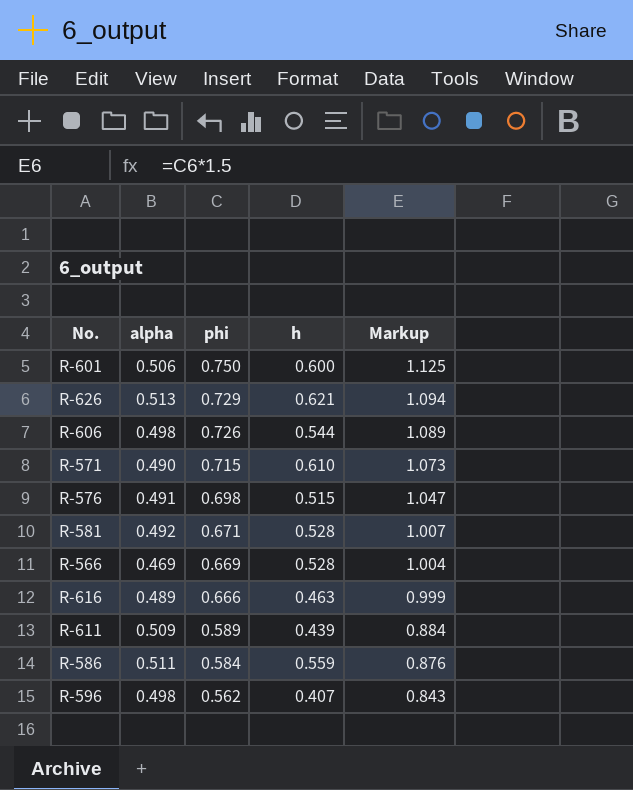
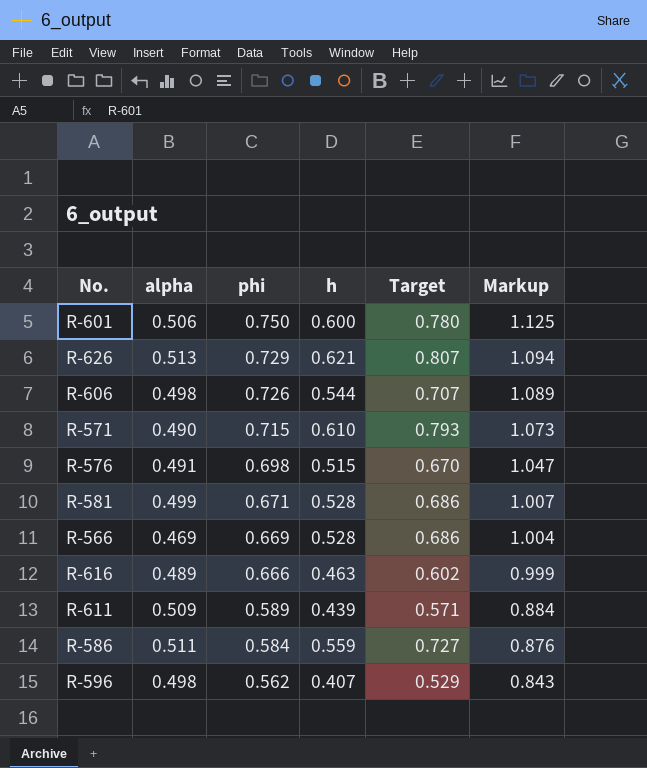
column Target | formula: none -> [h] * 1.3
R-581 | alpha: 0.492 -> 0.499

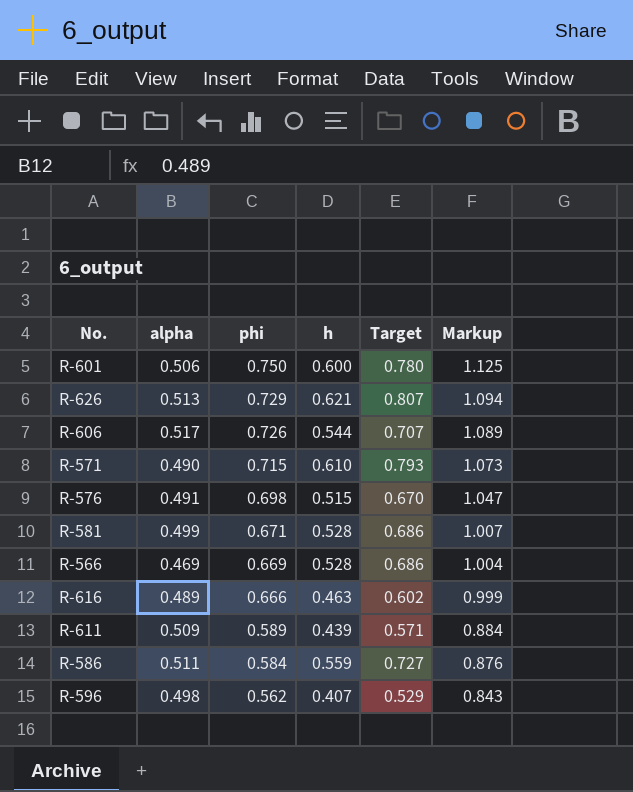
R-606 | alpha: 0.498 -> 0.517

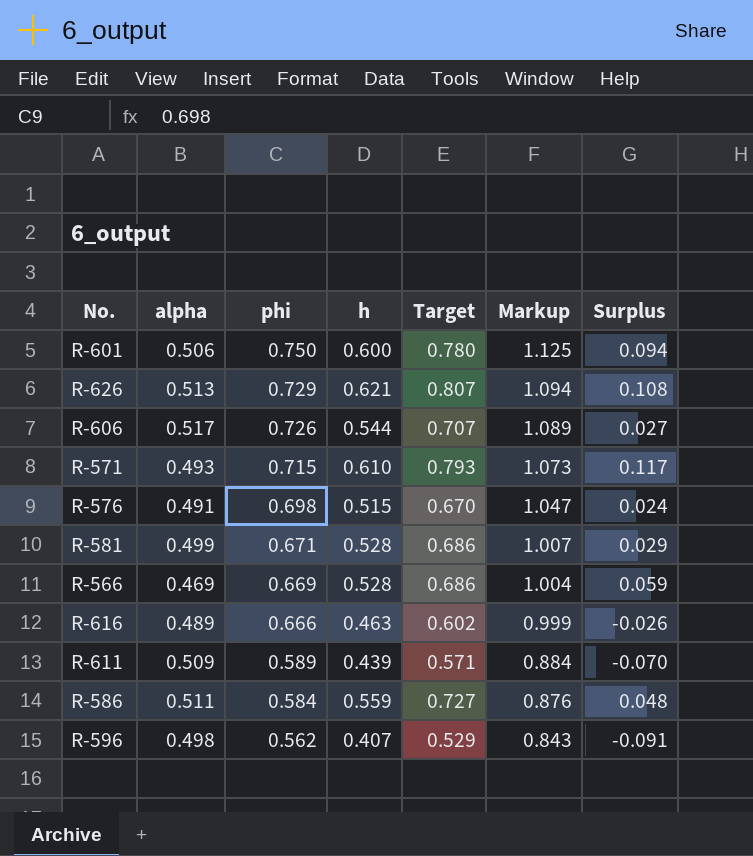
column Surplus | formula: none -> [h] - [alpha]
R-571 | alpha: 0.490 -> 0.493

